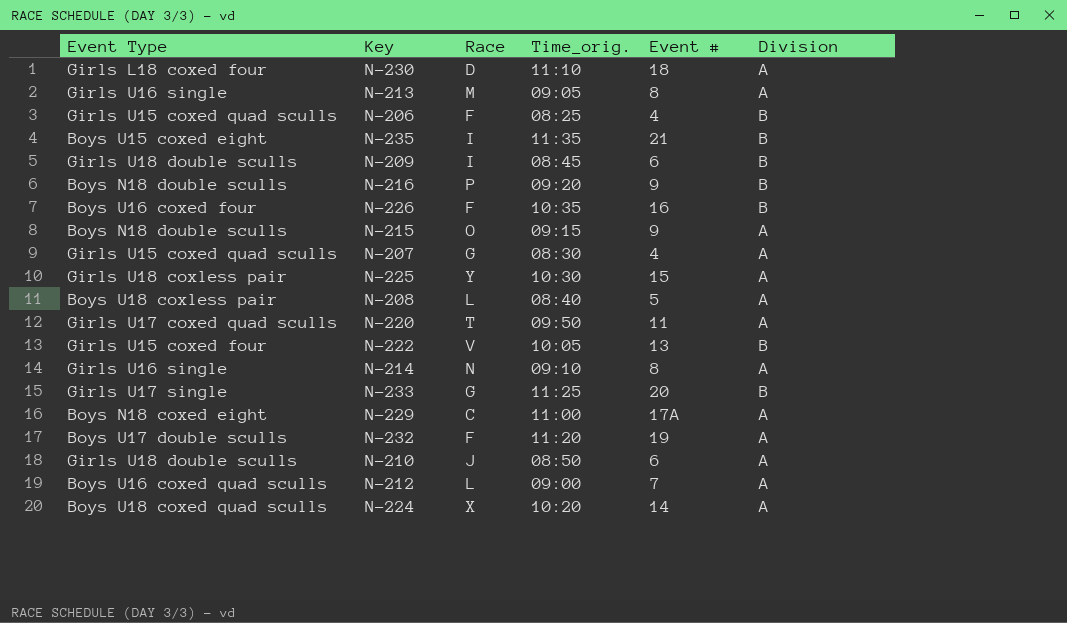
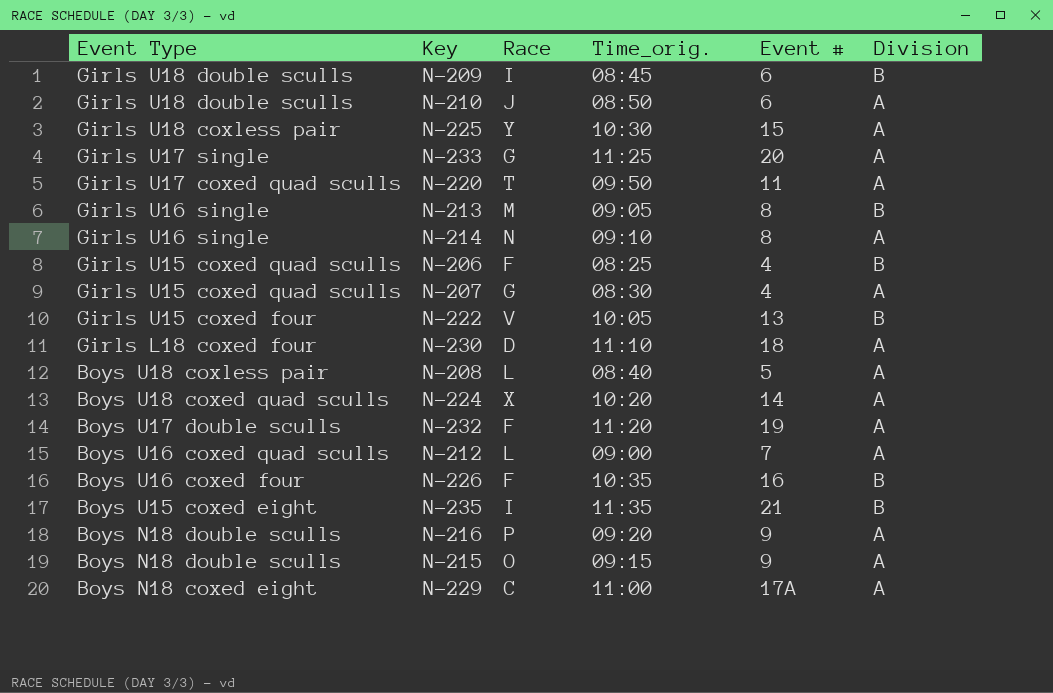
row order: none -> Event Type descending
N-233 | Division: B -> A
N-213 | Division: A -> B
N-216 | Division: B -> A

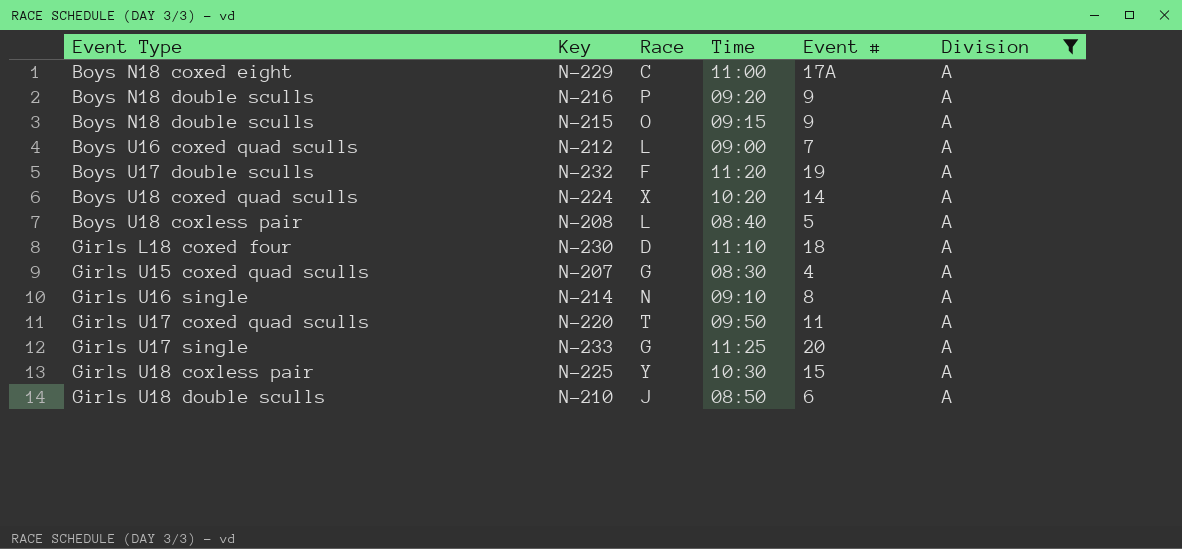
filter: none -> Division = A
row order: Event Type descending -> Event Type ascending
column name: Time_orig. -> Time

